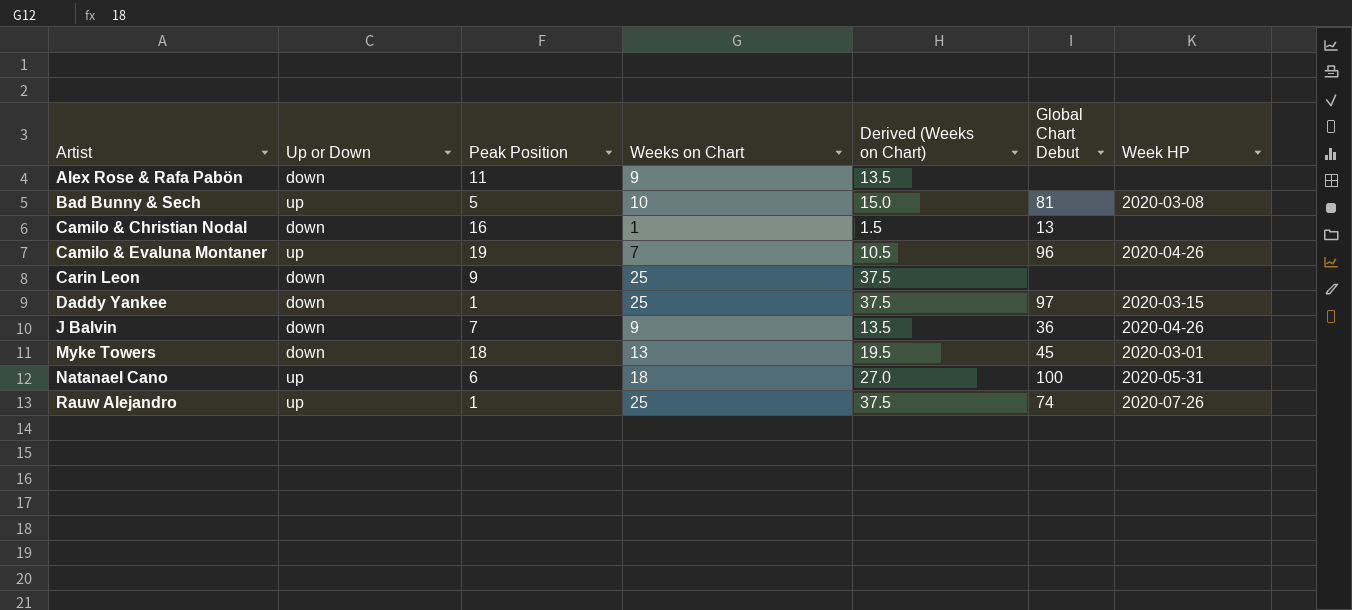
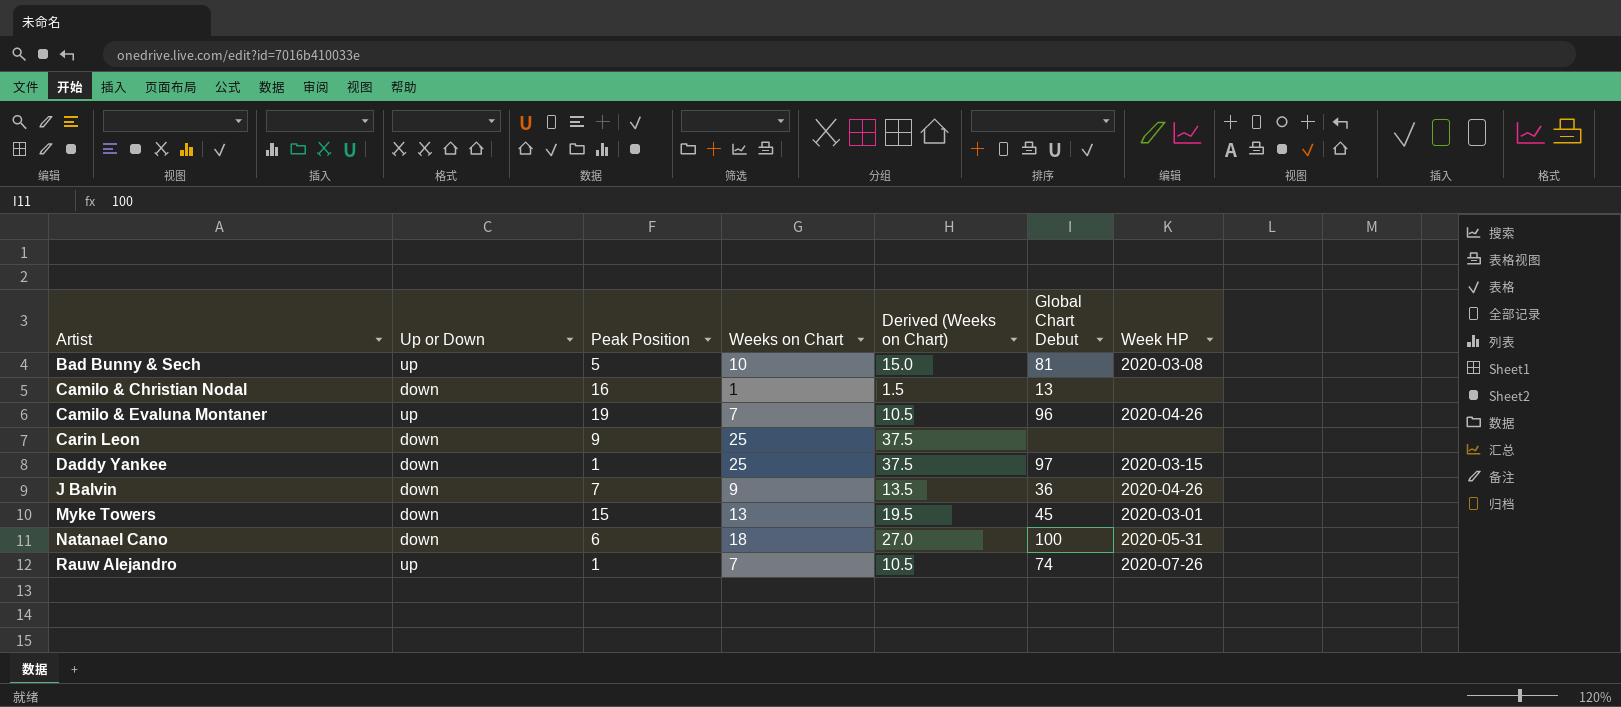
row Alex Rose & Rafa Pabön: down | 11 | 9 | 13.5 | none | none -> none
Myke Towers | Peak Position: 18 -> 15
Natanael Cano | Up or Down: up -> down
Rauw Alejandro | Weeks on Chart: 25 -> 7
Rauw Alejandro | Derived (Weeks on Chart): 37.5 -> 10.5

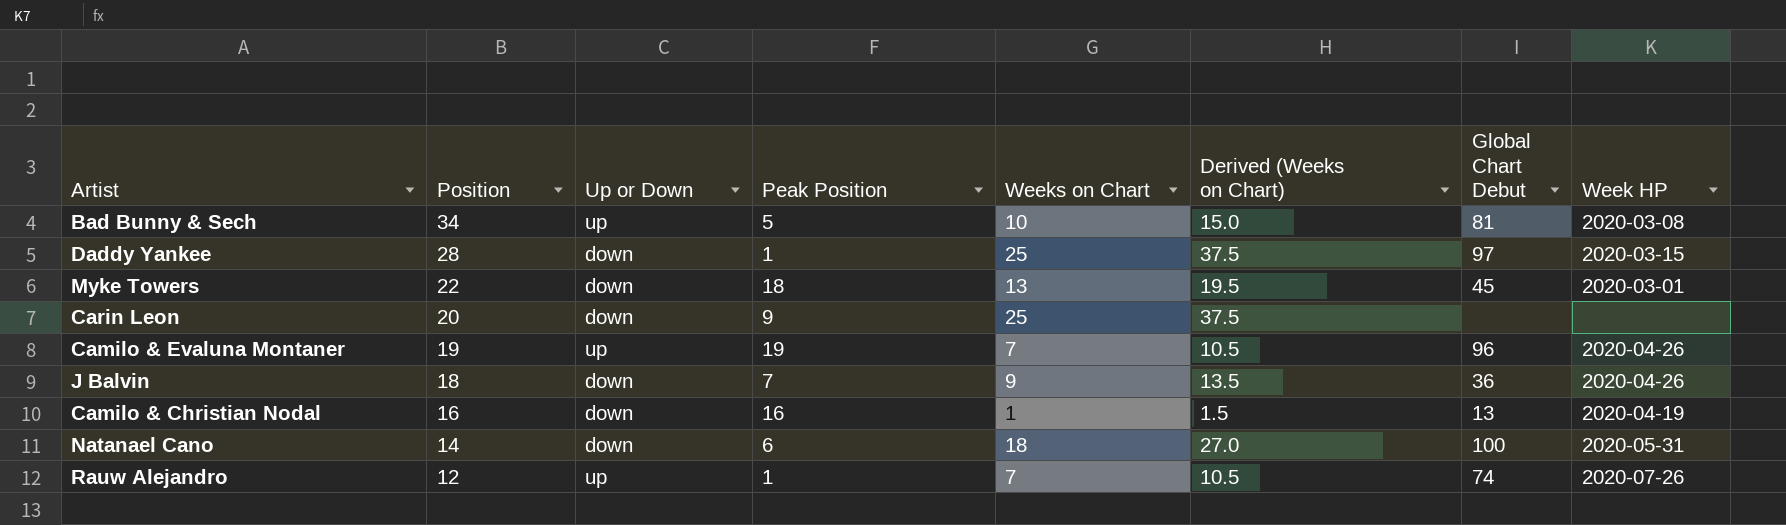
row order: Artist ascending -> Position descending
column Position | position: none -> 2
Myke Towers | Peak Position: 15 -> 18
Camilo & Christian Nodal | Week HP: none -> 2020-04-19

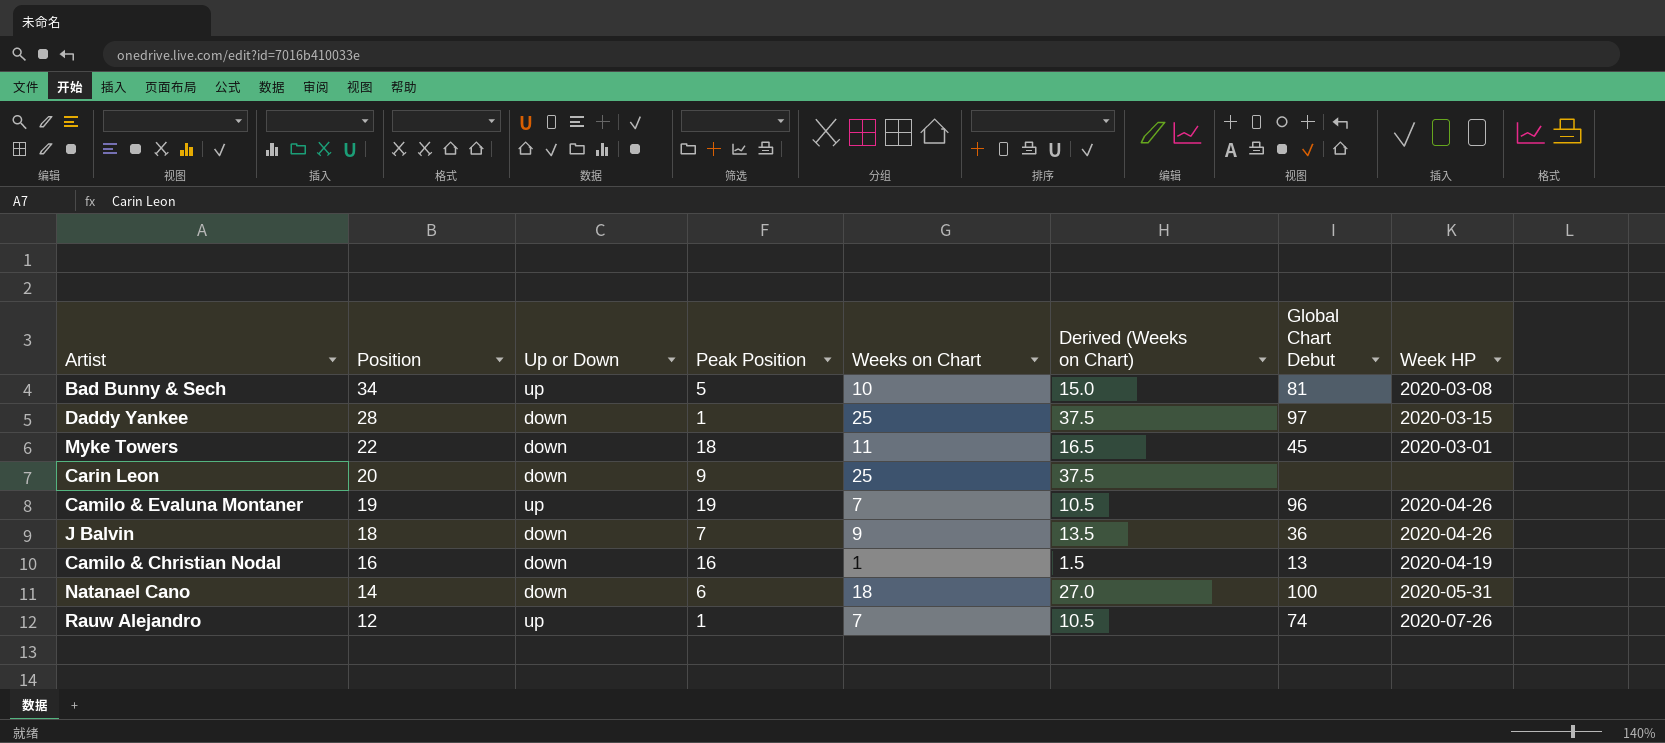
Myke Towers | Weeks on Chart: 13 -> 11
Myke Towers | Derived (Weeks on Chart): 19.5 -> 16.5

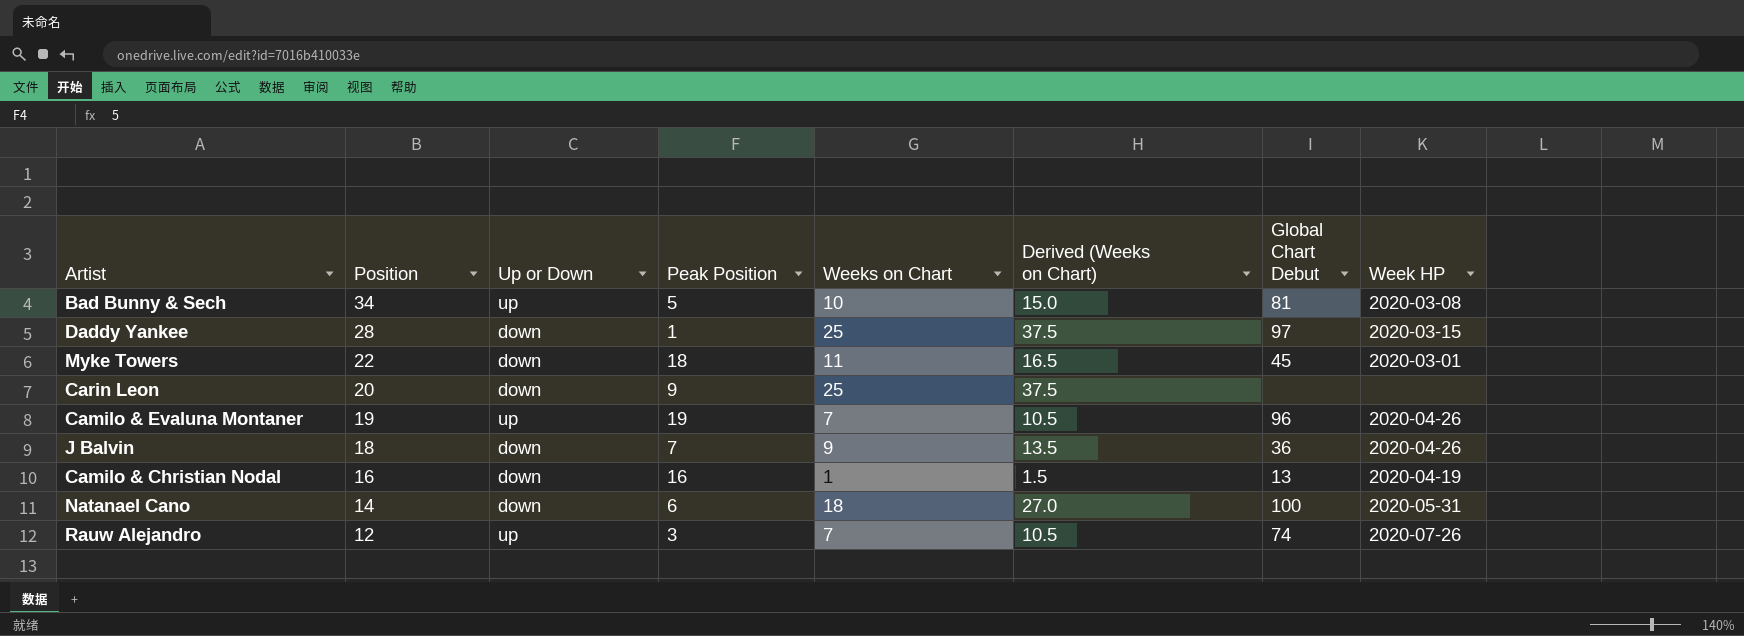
Rauw Alejandro | Peak Position: 1 -> 3

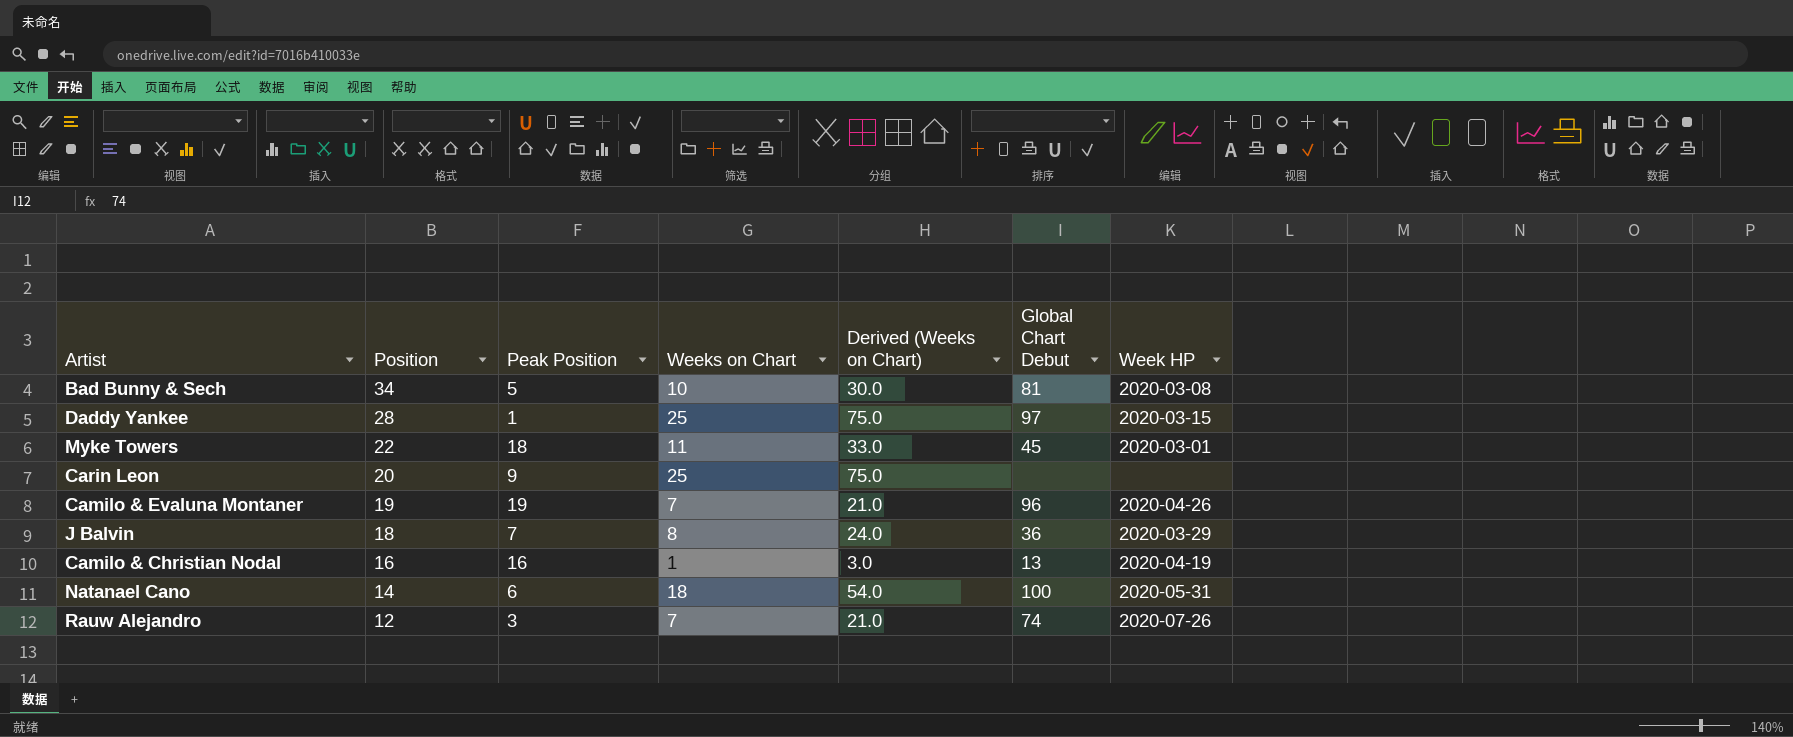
column Up or Down | position: 3 -> none
column Derived (Weeks on Chart) | formula: [Weeks on Chart] * 1.5 -> [Weeks on Chart] * 3
J Balvin | Weeks on Chart: 9 -> 8
J Balvin | Week HP: 2020-04-26 -> 2020-03-29

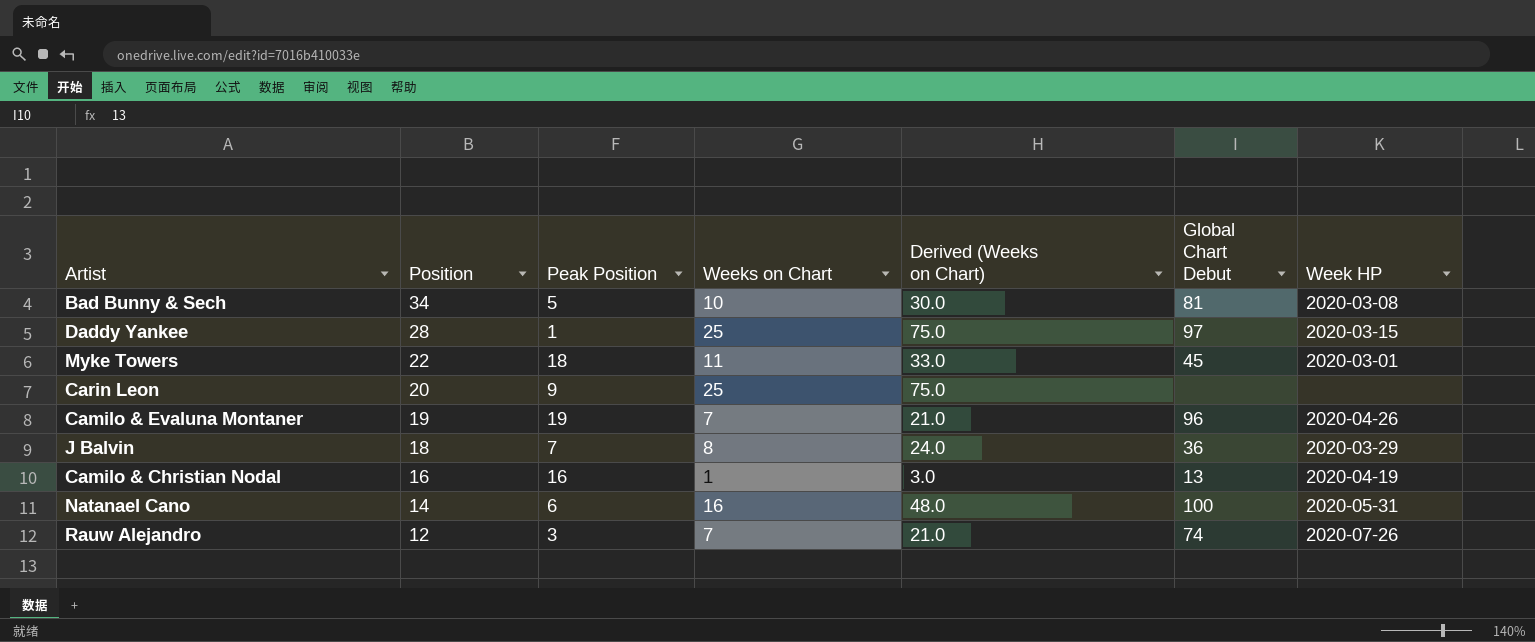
Natanael Cano | Weeks on Chart: 18 -> 16
Natanael Cano | Derived (Weeks on Chart): 54.0 -> 48.0

